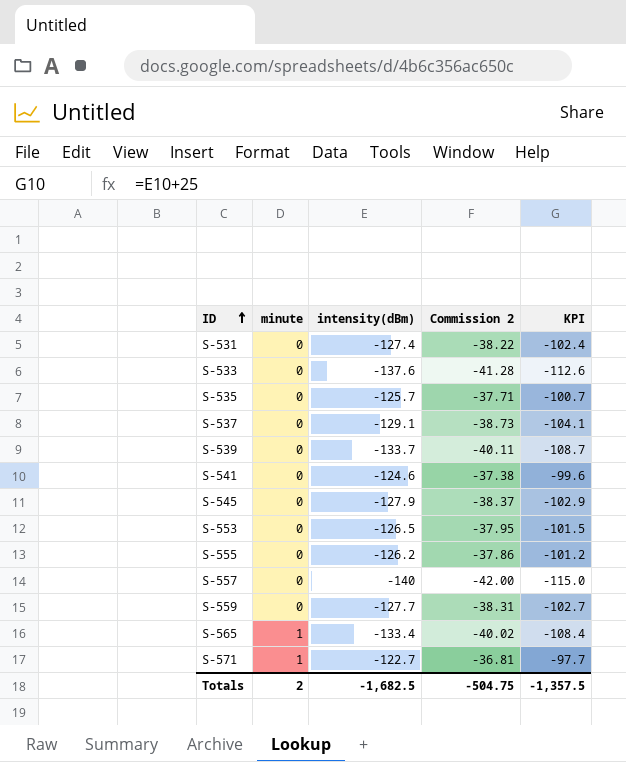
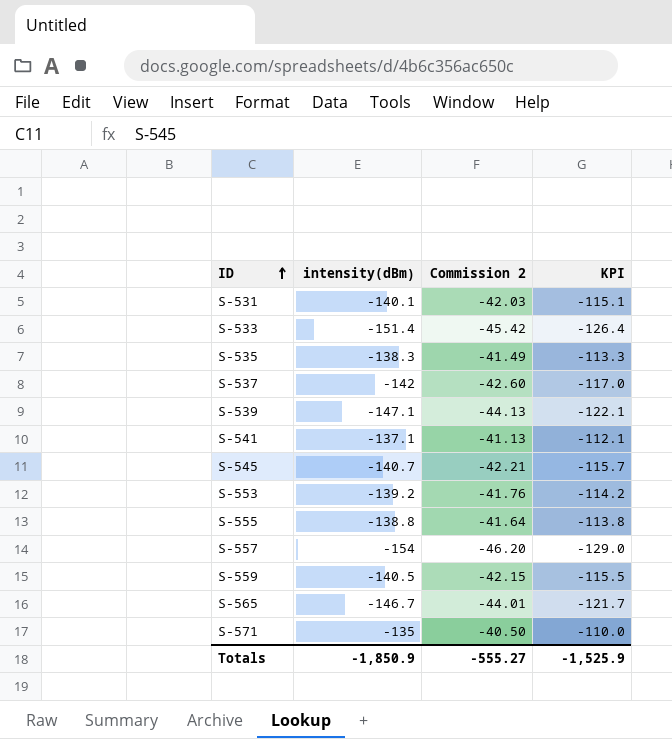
column minute | position: 2 -> none
S-531 | intensity(dBm): -127.4 -> -140.1
S-531 | Commission 2: -38.22 -> -42.03
S-531 | KPI: -102.4 -> -115.1
S-533 | intensity(dBm): -137.6 -> -151.4
S-533 | Commission 2: -41.28 -> -45.42
S-533 | KPI: -112.6 -> -126.4
S-535 | intensity(dBm): -125.7 -> -138.3
S-535 | Commission 2: -37.71 -> -41.49
S-535 | KPI: -100.7 -> -113.3
S-537 | intensity(dBm): -129.1 -> -142
S-537 | Commission 2: -38.73 -> -42.60
S-537 | KPI: -104.1 -> -117.0
S-539 | intensity(dBm): -133.7 -> -147.1
S-539 | Commission 2: -40.11 -> -44.13
S-539 | KPI: -108.7 -> -122.1
S-541 | intensity(dBm): -124.6 -> -137.1
S-541 | Commission 2: -37.38 -> -41.13
S-541 | KPI: -99.6 -> -112.1
S-545 | intensity(dBm): -127.9 -> -140.7
S-545 | Commission 2: -38.37 -> -42.21
S-545 | KPI: -102.9 -> -115.7
S-553 | intensity(dBm): -126.5 -> -139.2
S-553 | Commission 2: -37.95 -> -41.76
S-553 | KPI: -101.5 -> -114.2
S-555 | intensity(dBm): -126.2 -> -138.8
S-555 | Commission 2: -37.86 -> -41.64
S-555 | KPI: -101.2 -> -113.8
S-557 | intensity(dBm): -140 -> -154
S-557 | Commission 2: -42.00 -> -46.20
S-557 | KPI: -115.0 -> -129.0
S-559 | intensity(dBm): -127.7 -> -140.5
S-559 | Commission 2: -38.31 -> -42.15
S-559 | KPI: -102.7 -> -115.5
S-565 | intensity(dBm): -133.4 -> -146.7
S-565 | Commission 2: -40.02 -> -44.01
S-565 | KPI: -108.4 -> -121.7
S-571 | intensity(dBm): -122.7 -> -135
S-571 | Commission 2: -36.81 -> -40.50
S-571 | KPI: -97.7 -> -110.0
Totals | intensity(dBm): -1,682.5 -> -1,850.9
Totals | Commission 2: -504.75 -> -555.27
Totals | KPI: -1,357.5 -> -1,525.9

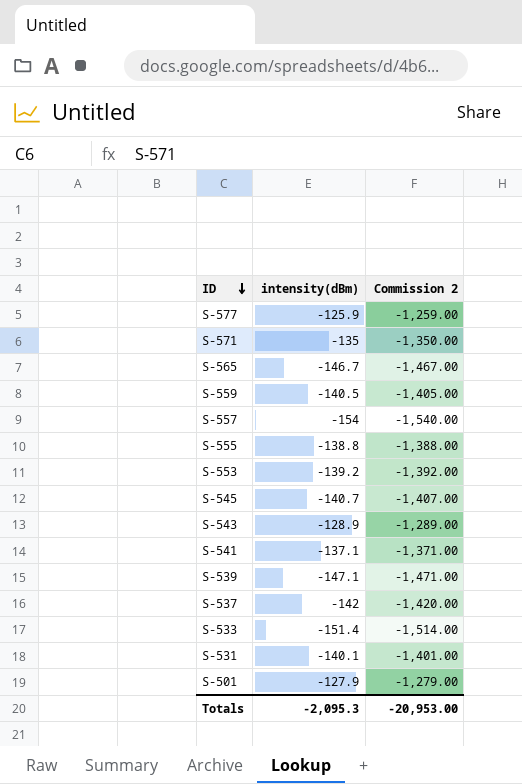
row order: ID ascending -> ID descending
column KPI | formula: [intensity(dBm)] + 25 -> none
column Commission 2 | formula: [intensity(dBm)] * 0.3 -> [intensity(dBm)] * 10
row S-535: -138.3 | -41.49 | -113.3 -> none
row S-577: none -> -125.9 | -1,259.00
row S-543: none -> -128.9 | -1,289.00
row S-501: none -> -127.9 | -1,279.00
Totals | intensity(dBm): -1,850.9 -> -2,095.3
Totals | Commission 2: -555.27 -> -20,953.00

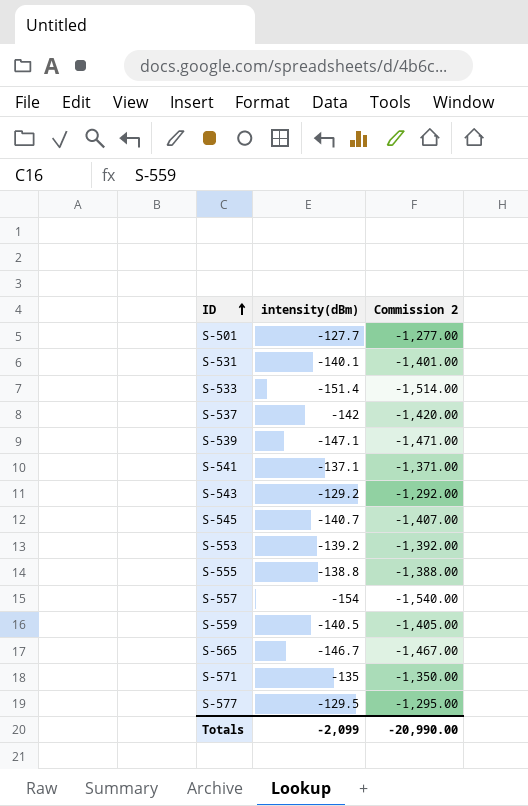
row order: ID descending -> ID ascending
S-501 | intensity(dBm): -127.9 -> -127.7
S-501 | Commission 2: -1,279.00 -> -1,277.00
S-543 | intensity(dBm): -128.9 -> -129.2
S-543 | Commission 2: -1,289.00 -> -1,292.00
S-577 | intensity(dBm): -125.9 -> -129.5
S-577 | Commission 2: -1,259.00 -> -1,295.00
Totals | intensity(dBm): -2,095.3 -> -2,099
Totals | Commission 2: -20,953.00 -> -20,990.00

